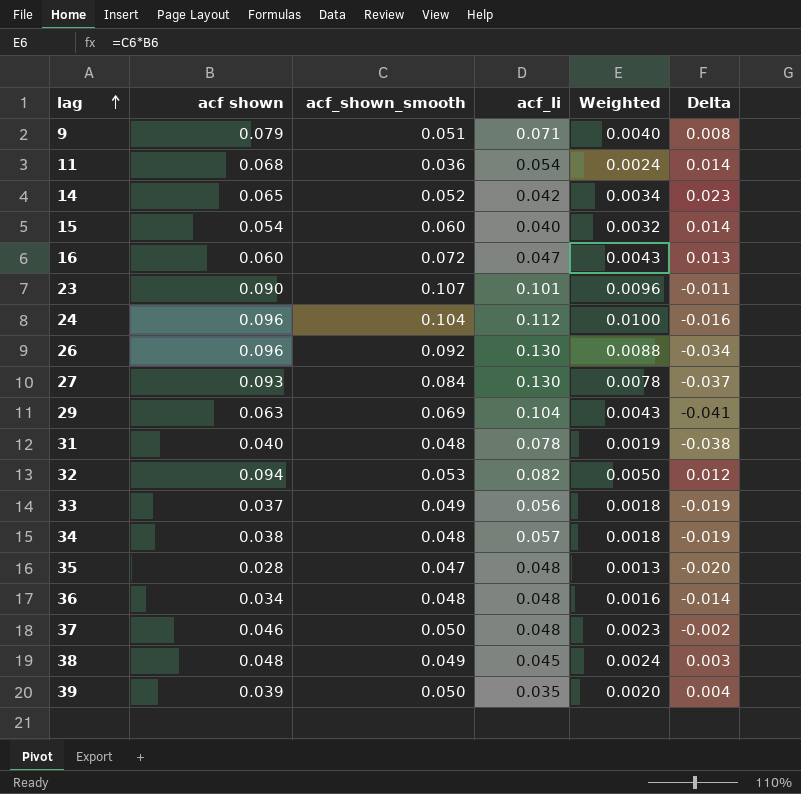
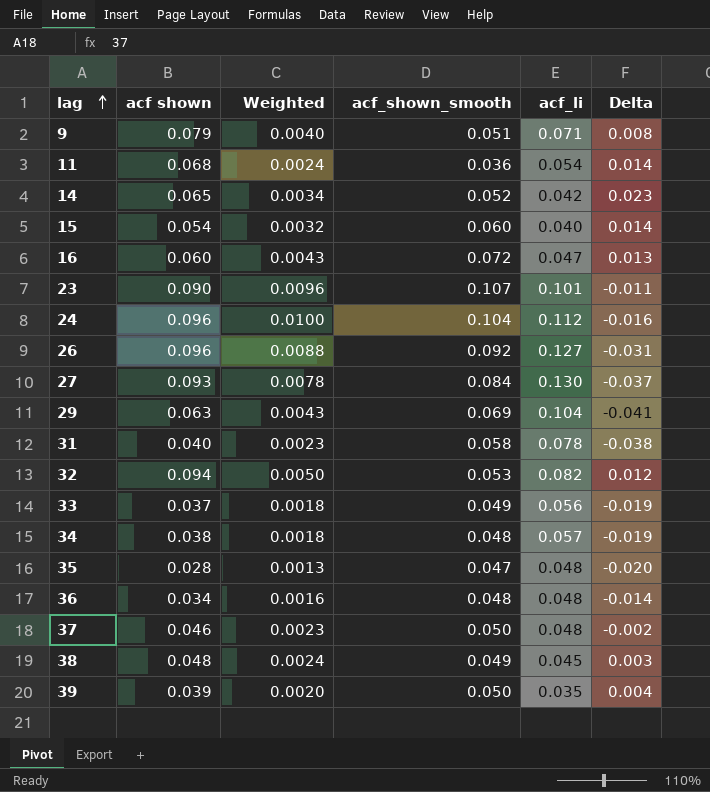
column Weighted | position: 5 -> 3
26 | acf_li: 0.130 -> 0.127
26 | Delta: -0.034 -> -0.031
31 | Weighted: 0.0019 -> 0.0023
31 | acf_shown_smooth: 0.048 -> 0.058

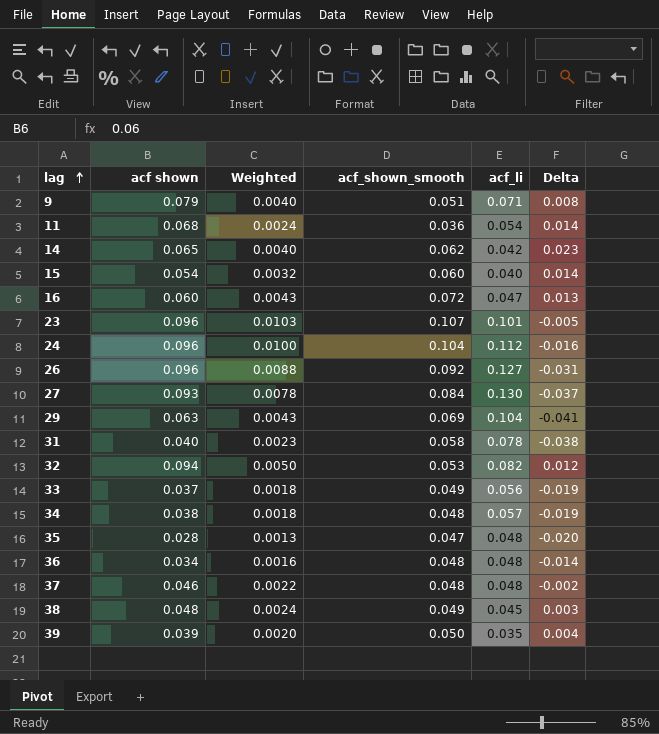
14 | Weighted: 0.0034 -> 0.0040
14 | acf_shown_smooth: 0.052 -> 0.062
23 | acf shown: 0.090 -> 0.096
23 | Weighted: 0.0096 -> 0.0103
23 | Delta: -0.011 -> -0.005
37 | Weighted: 0.0023 -> 0.0022
37 | acf_shown_smooth: 0.050 -> 0.048

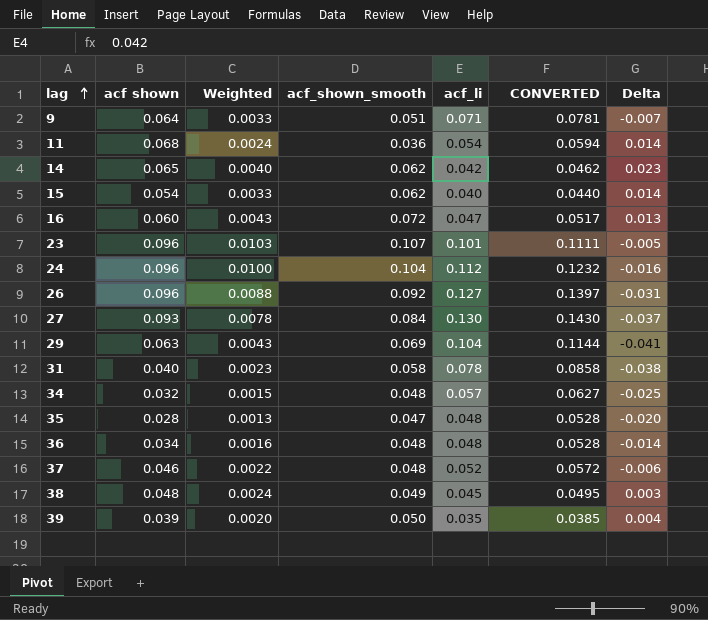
column CONVERTED | formula: none -> [acf_li] * 1.1
row 32: 0.094 | 0.0050 | 0.053 | 0.082 | 0.012 -> none
row 33: 0.037 | 0.0018 | 0.049 | 0.056 | -0.019 -> none
9 | acf shown: 0.079 -> 0.064
9 | Weighted: 0.0040 -> 0.0033
9 | Delta: 0.008 -> -0.007
15 | Weighted: 0.0032 -> 0.0033
15 | acf_shown_smooth: 0.060 -> 0.062
34 | acf shown: 0.038 -> 0.032
34 | Weighted: 0.0018 -> 0.0015
34 | Delta: -0.019 -> -0.025
37 | acf_li: 0.048 -> 0.052
37 | Delta: -0.002 -> -0.006

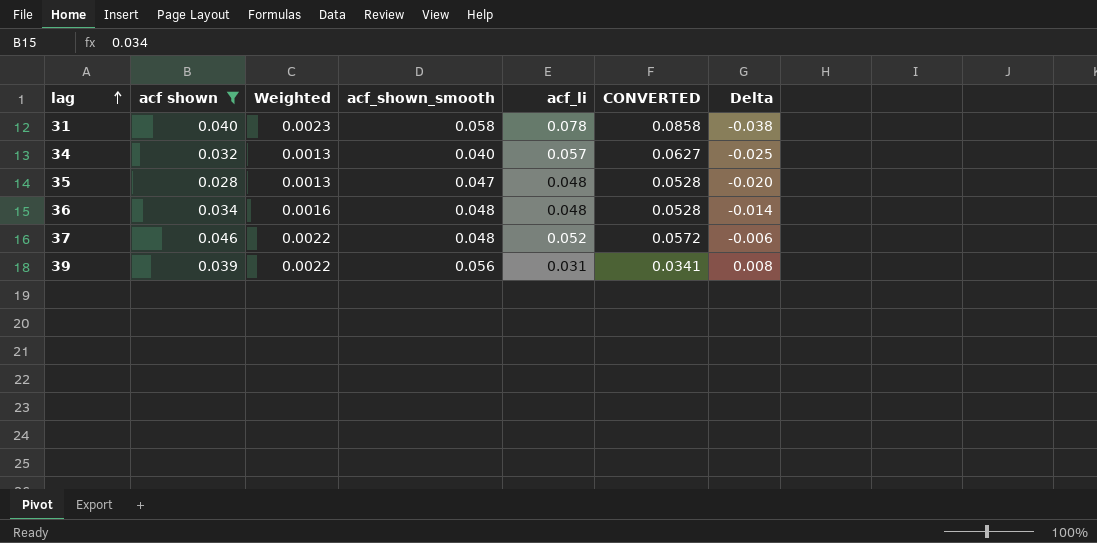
filter: none -> acf shown <= 0.046
34 | Weighted: 0.0015 -> 0.0013
34 | acf_shown_smooth: 0.048 -> 0.040
39 | Weighted: 0.0020 -> 0.0022
39 | acf_shown_smooth: 0.050 -> 0.056
39 | acf_li: 0.035 -> 0.031
39 | CONVERTED: 0.0385 -> 0.0341
39 | Delta: 0.004 -> 0.008

